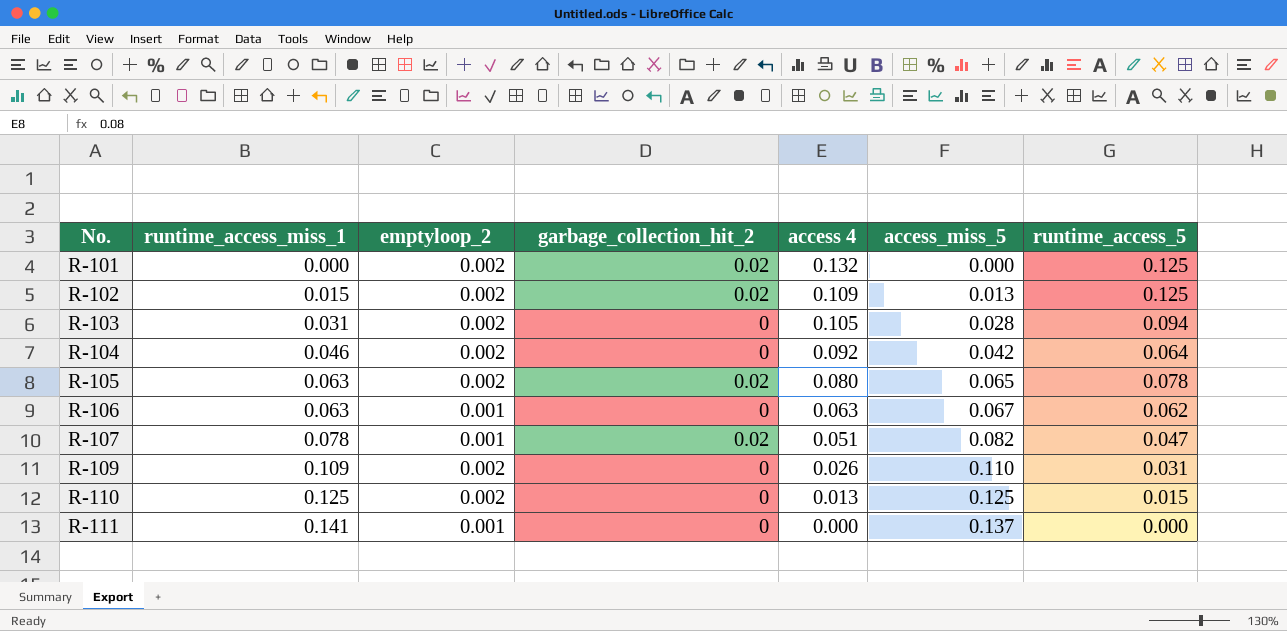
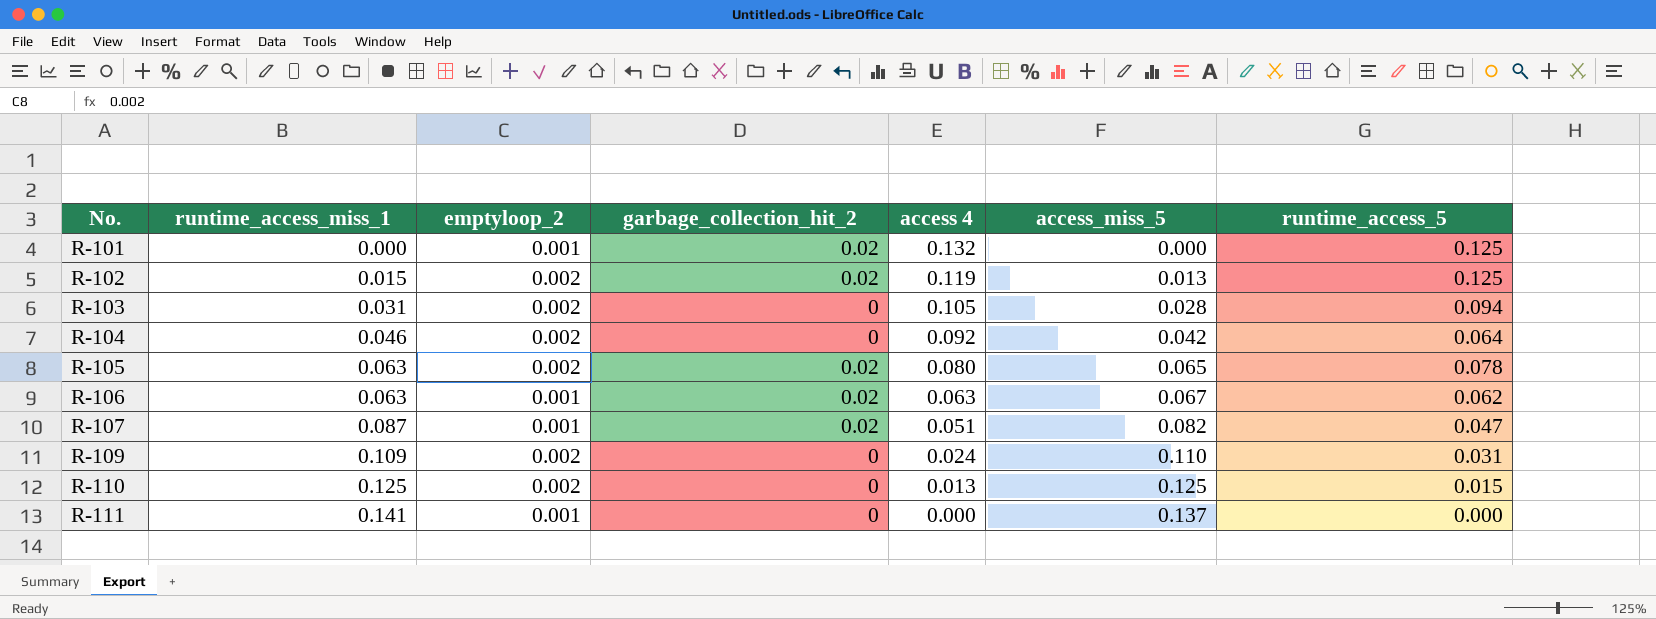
R-101 | emptyloop_2: 0.002 -> 0.001
R-102 | access 4: 0.109 -> 0.119
R-106 | garbage_collection_hit_2: 0 -> 0.02
R-107 | runtime_access_miss_1: 0.078 -> 0.087
R-109 | access 4: 0.026 -> 0.024

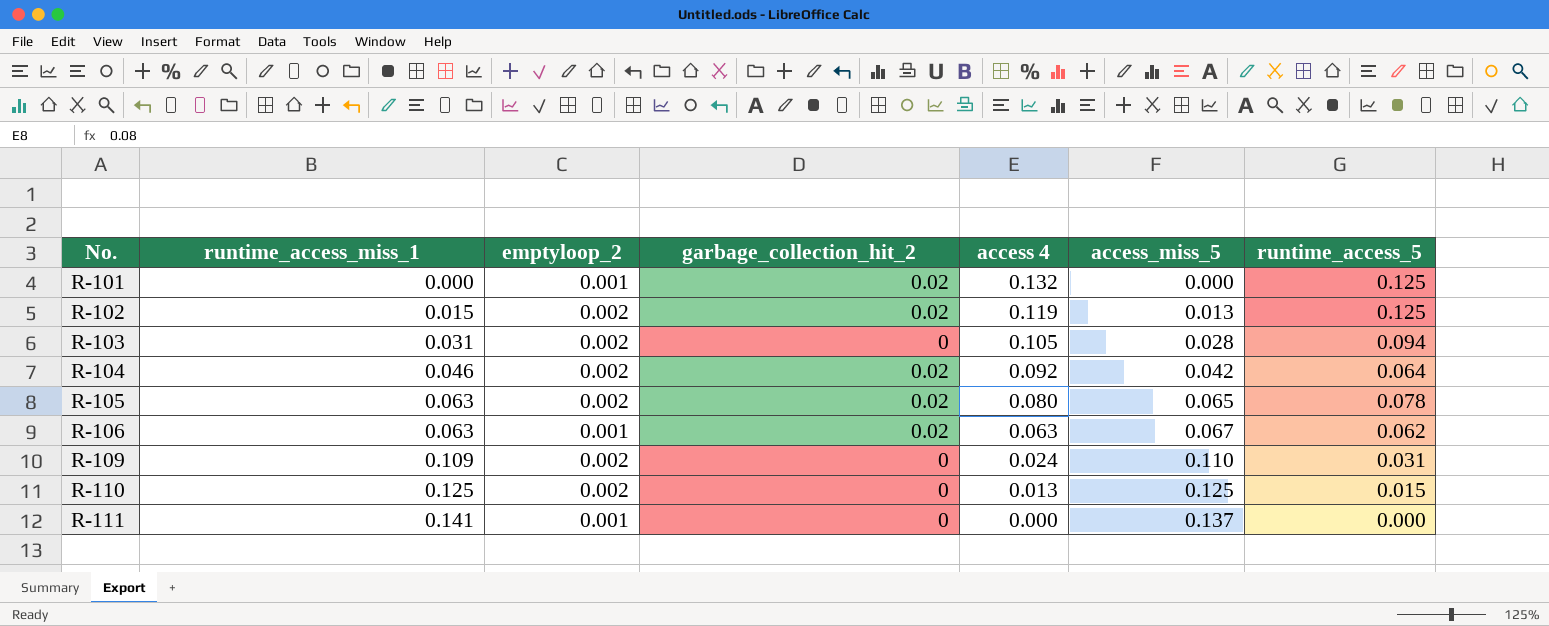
row R-107: 0.087 | 0.001 | 0.02 | 0.051 | 0.082 | 0.047 -> none
R-104 | garbage_collection_hit_2: 0 -> 0.02

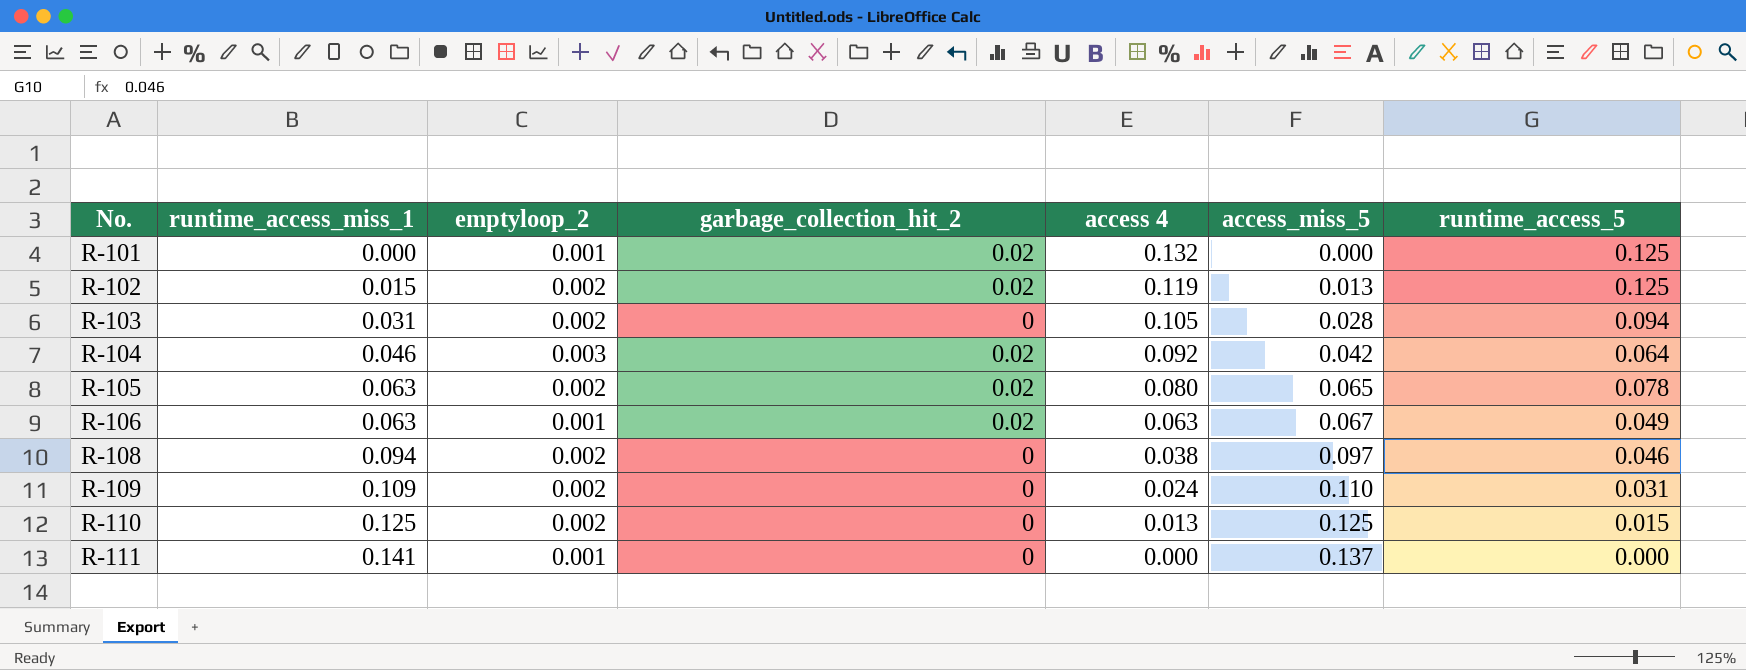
R-104 | emptyloop_2: 0.002 -> 0.003
R-106 | runtime_access_5: 0.062 -> 0.049
row R-108: none -> 0.094 | 0.002 | 0 | 0.038 | 0.097 | 0.046

